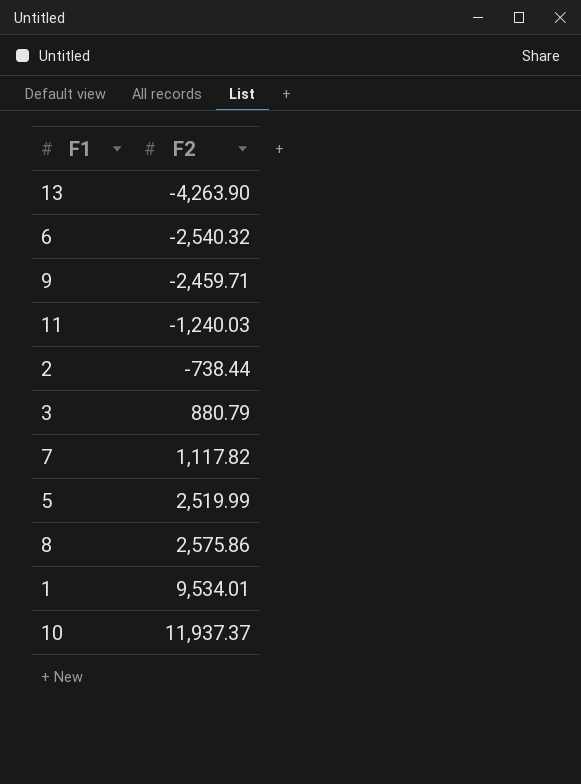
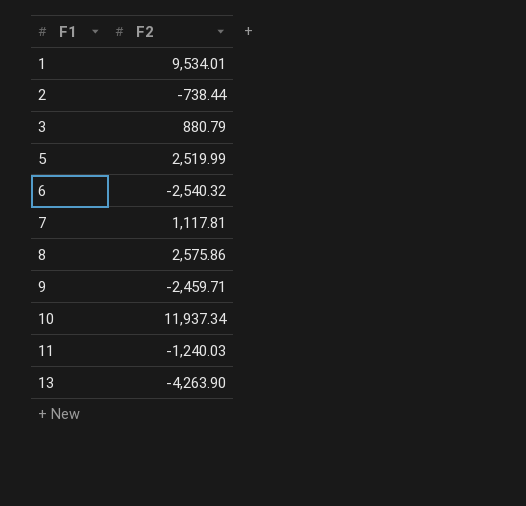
row order: F2 ascending -> F1 ascending
7 | F2: 1,117.82 -> 1,117.81
10 | F2: 11,937.37 -> 11,937.34

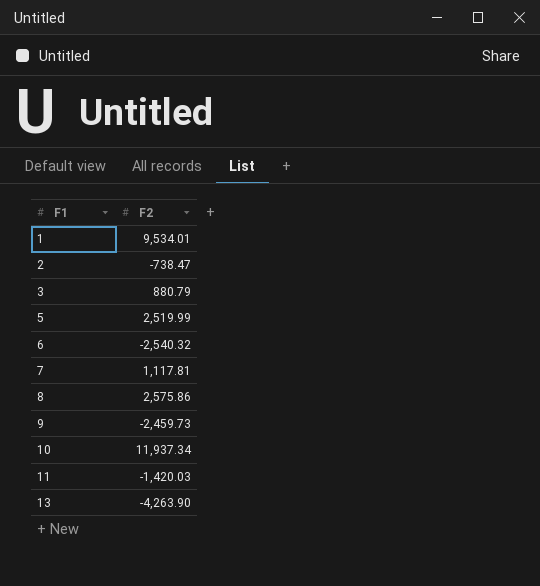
2 | F2: -738.44 -> -738.47
9 | F2: -2,459.71 -> -2,459.73
11 | F2: -1,240.03 -> -1,420.03

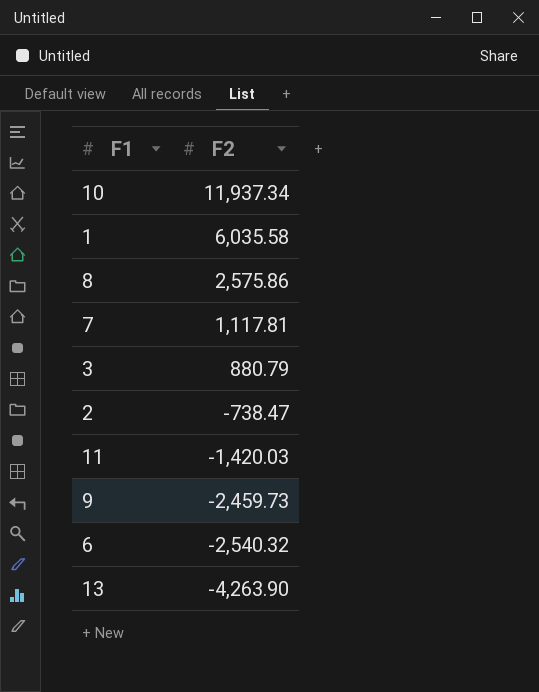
row order: F1 ascending -> F2 descending
row 5: 2,519.99 -> none
1 | F2: 9,534.01 -> 6,035.58

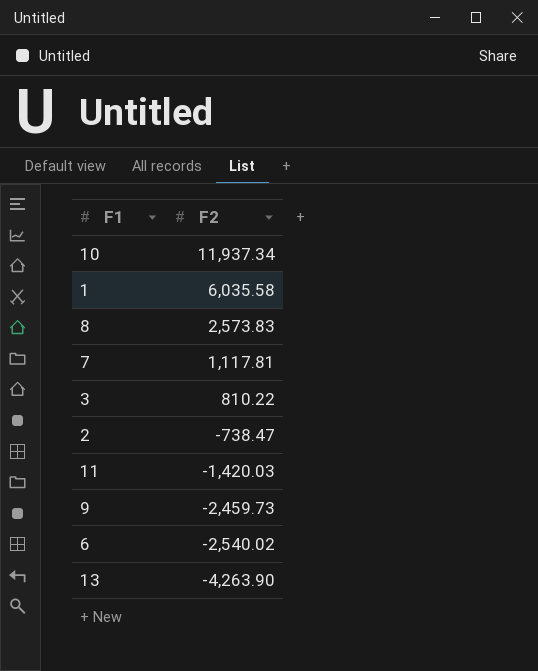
8 | F2: 2,575.86 -> 2,573.83
3 | F2: 880.79 -> 810.22
6 | F2: -2,540.32 -> -2,540.02

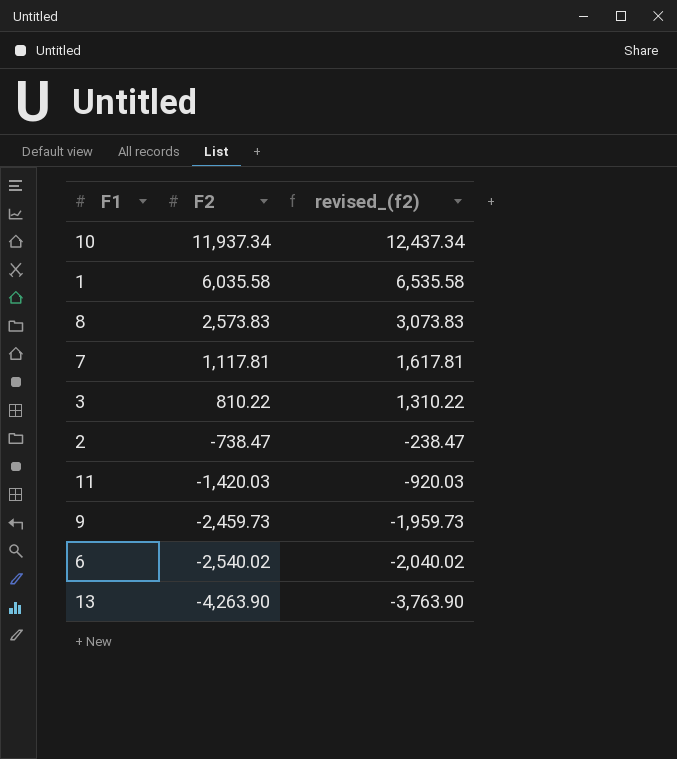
column revised_(f2) | formula: none -> [F2] + 500

